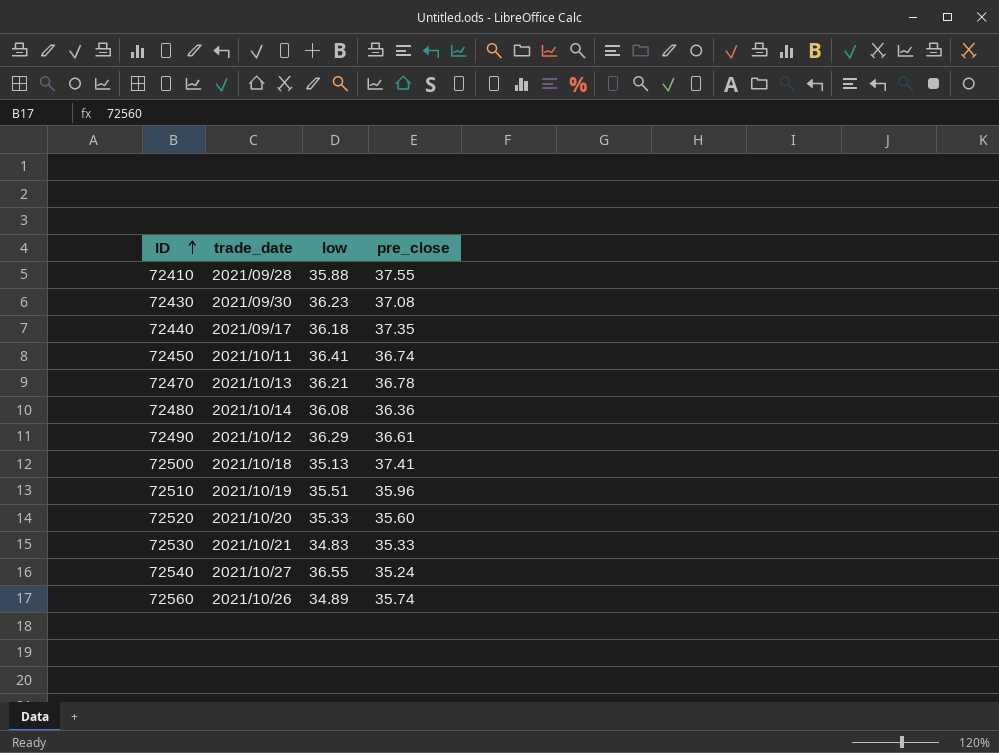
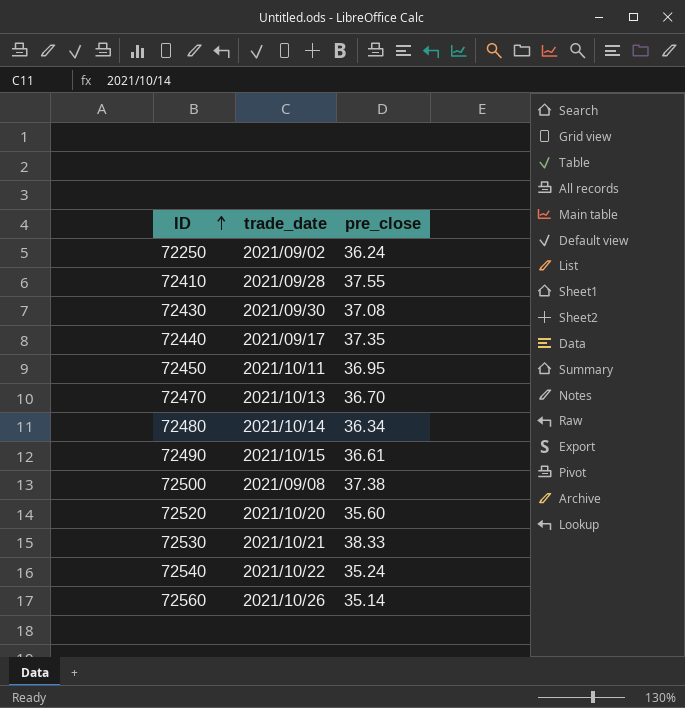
column low | position: 3 -> none
row 72510: 2021/10/19 | 35.51 | 35.96 -> none
row 72250: none -> 2021/09/02 | 36.24
72450 | pre_close: 36.74 -> 36.95
72470 | pre_close: 36.78 -> 36.70
72480 | pre_close: 36.36 -> 36.34
72490 | trade_date: 2021/10/12 -> 2021/10/15
72500 | trade_date: 2021/10/18 -> 2021/09/08
72500 | pre_close: 37.41 -> 37.38
72530 | pre_close: 35.33 -> 38.33
72540 | trade_date: 2021/10/27 -> 2021/10/22
72560 | pre_close: 35.74 -> 35.14

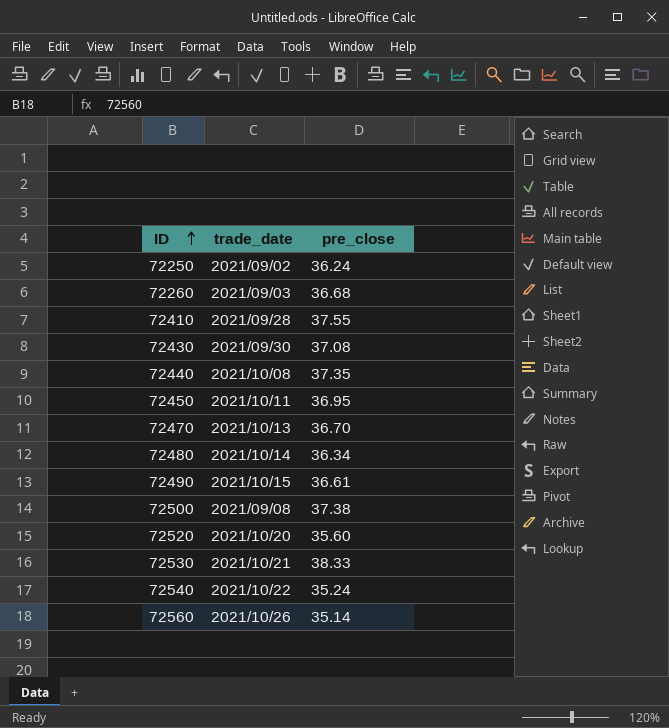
row 72260: none -> 2021/09/03 | 36.68
72440 | trade_date: 2021/09/17 -> 2021/10/08

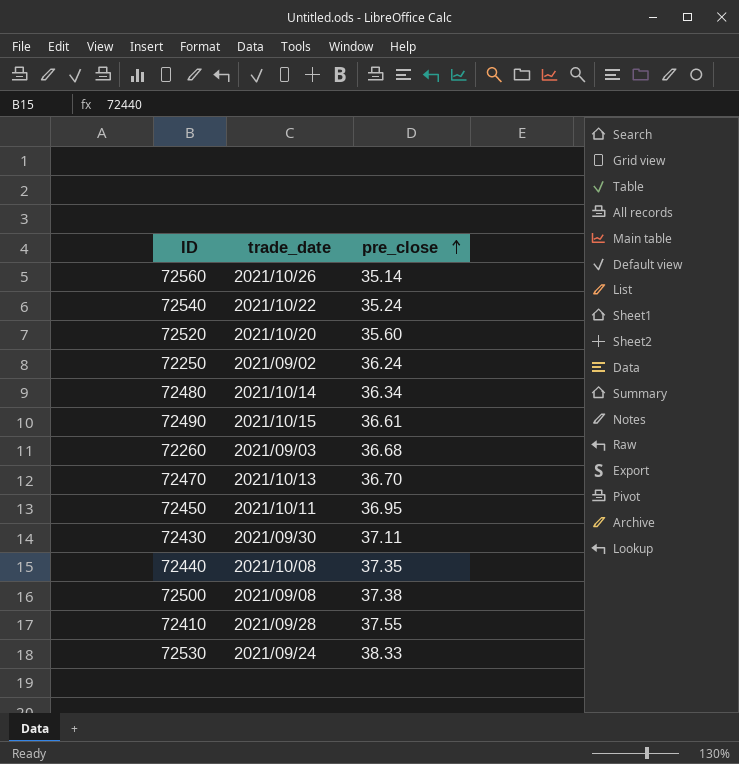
row order: ID ascending -> pre_close ascending
72430 | pre_close: 37.08 -> 37.11
72530 | trade_date: 2021/10/21 -> 2021/09/24

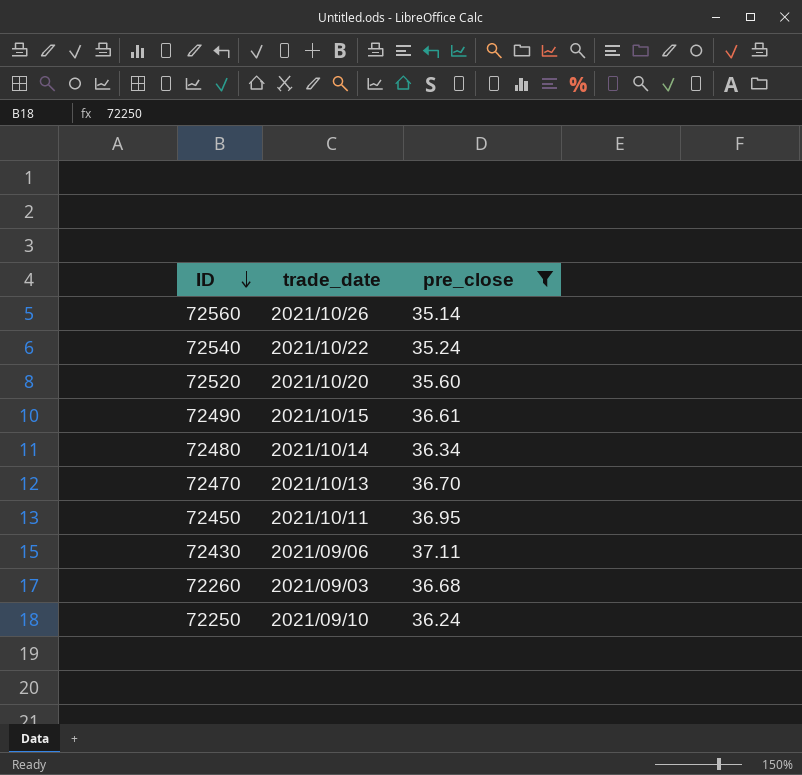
filter: none -> pre_close <= 37.11
row order: pre_close ascending -> ID descending
72430 | trade_date: 2021/09/30 -> 2021/09/06
72250 | trade_date: 2021/09/02 -> 2021/09/10

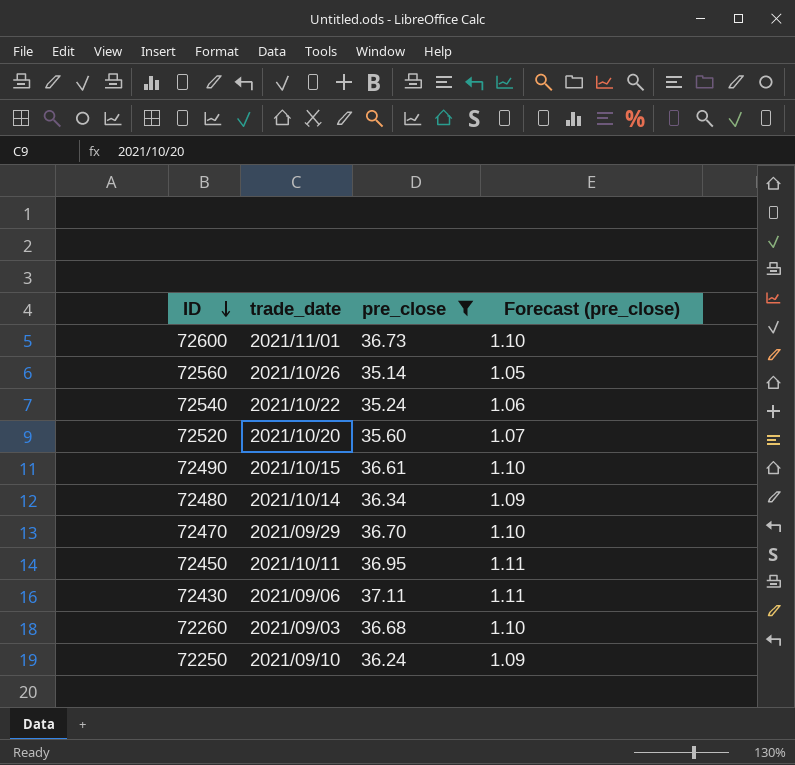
column Forecast (pre_close) | formula: none -> [pre_close] * 0.03
row 72600: none -> 2021/11/01 | 36.73 | 1.10
72470 | trade_date: 2021/10/13 -> 2021/09/29

